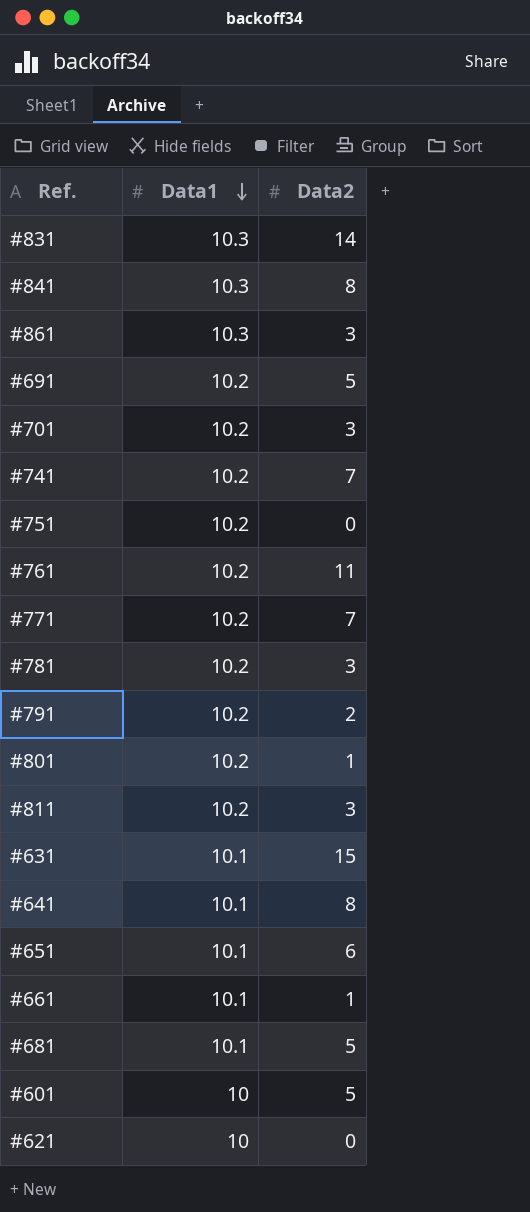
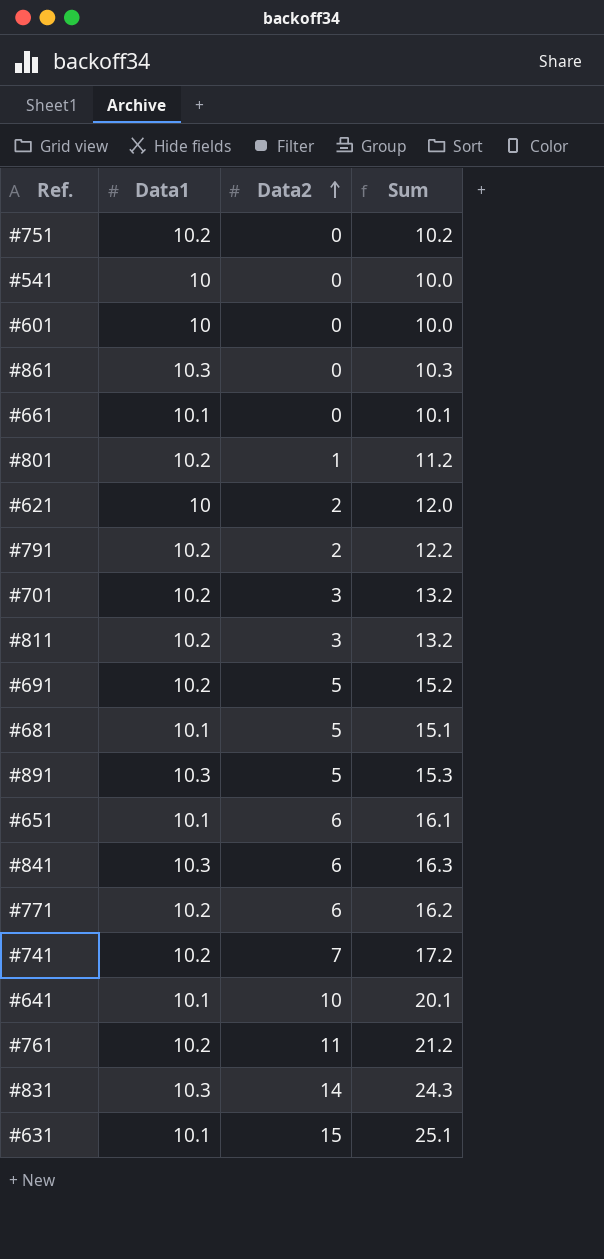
row order: Data1 descending -> Data2 ascending
column Sum | formula: none -> [Data1] + [Data2]
row #781: 10.2 | 3 -> none
row #541: none -> 10 | 0 | 10.0
#601 | Data2: 5 -> 0
#861 | Data2: 3 -> 0
#661 | Data2: 1 -> 0
#621 | Data2: 0 -> 2
row #891: none -> 10.3 | 5 | 15.3
#841 | Data2: 8 -> 6
#771 | Data2: 7 -> 6
#641 | Data2: 8 -> 10

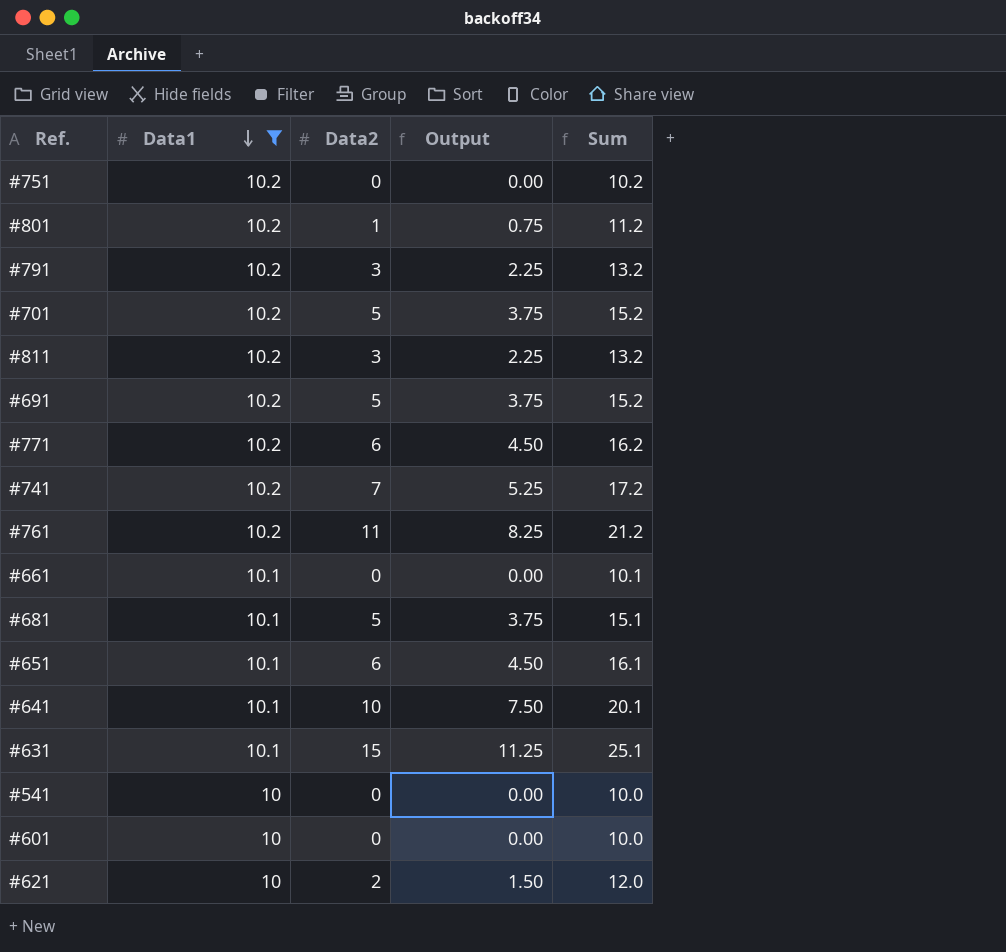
filter: none -> Data1 != 10.3
row order: Data2 ascending -> Data1 descending
column Output | formula: none -> [Data2] * 0.75
#791 | Data2: 2 -> 3
#791 | Sum: 12.2 -> 13.2
#701 | Data2: 3 -> 5
#701 | Sum: 13.2 -> 15.2

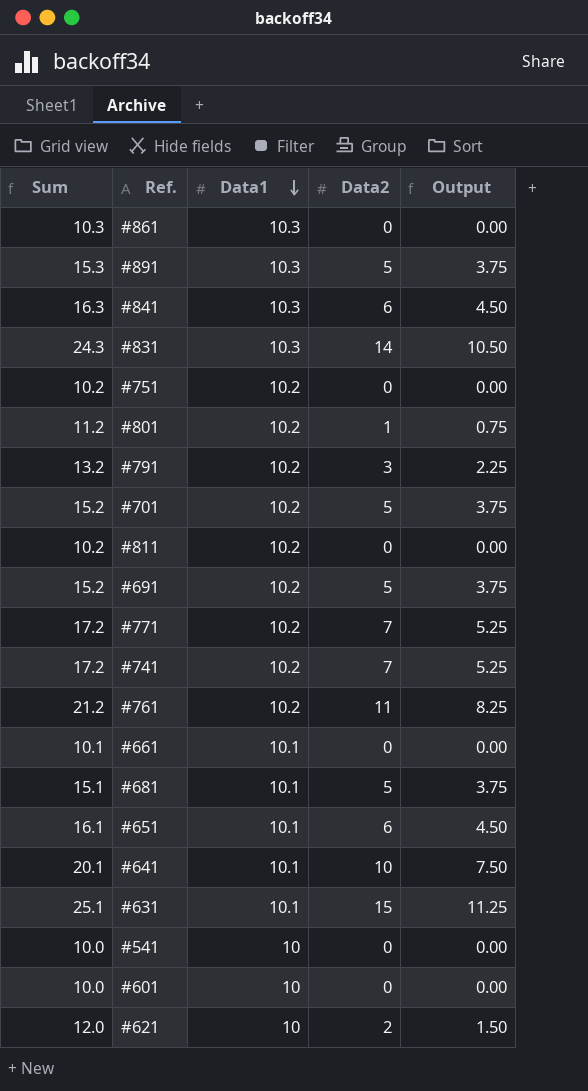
filter: Data1 != 10.3 -> none
column Sum | position: 5 -> 1
#811 | Sum: 13.2 -> 10.2
#811 | Data2: 3 -> 0
#811 | Output: 2.25 -> 0.00
#771 | Sum: 16.2 -> 17.2
#771 | Data2: 6 -> 7
#771 | Output: 4.50 -> 5.25

